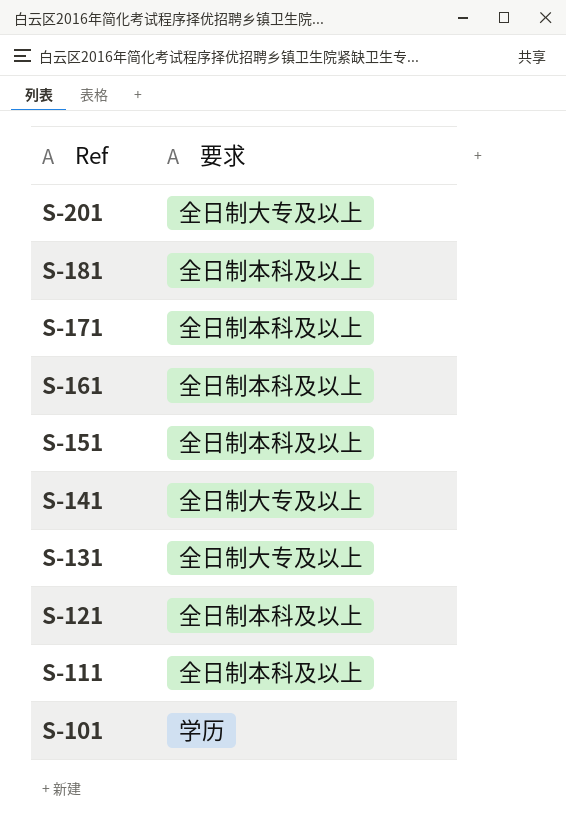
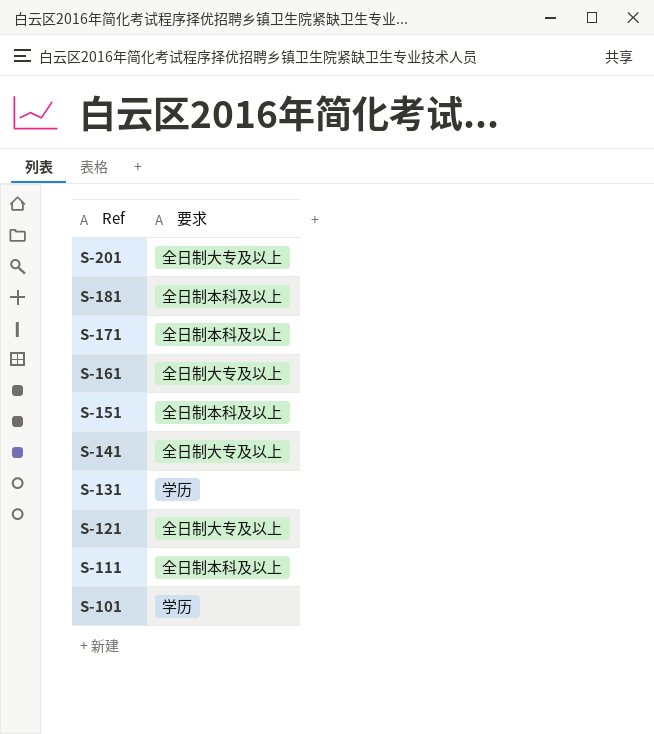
S-161 | 要求: 全日制本科及以上 -> 全日制大专及以上
S-131 | 要求: 全日制大专及以上 -> 学历
S-121 | 要求: 全日制本科及以上 -> 全日制大专及以上

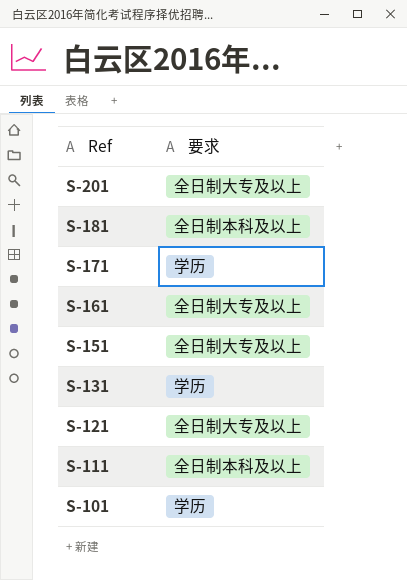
row S-141: 全日制大专及以上 -> none
S-171 | 要求: 全日制本科及以上 -> 学历
S-151 | 要求: 全日制本科及以上 -> 全日制大专及以上

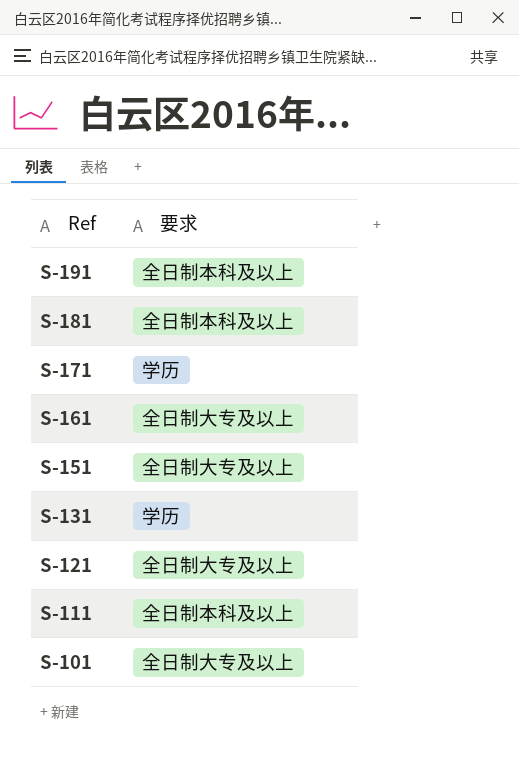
row S-201: 全日制大专及以上 -> none
row S-191: none -> 全日制本科及以上
S-101 | 要求: 学历 -> 全日制大专及以上

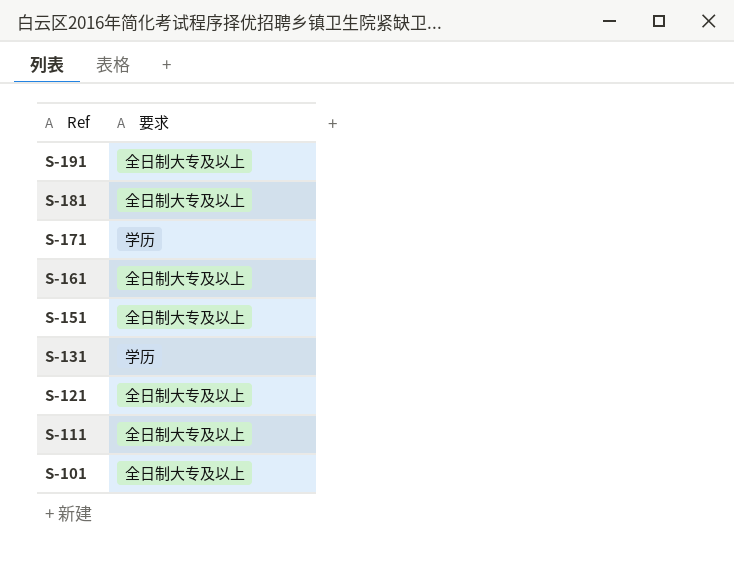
S-191 | 要求: 全日制本科及以上 -> 全日制大专及以上
S-181 | 要求: 全日制本科及以上 -> 全日制大专及以上
S-111 | 要求: 全日制本科及以上 -> 全日制大专及以上

